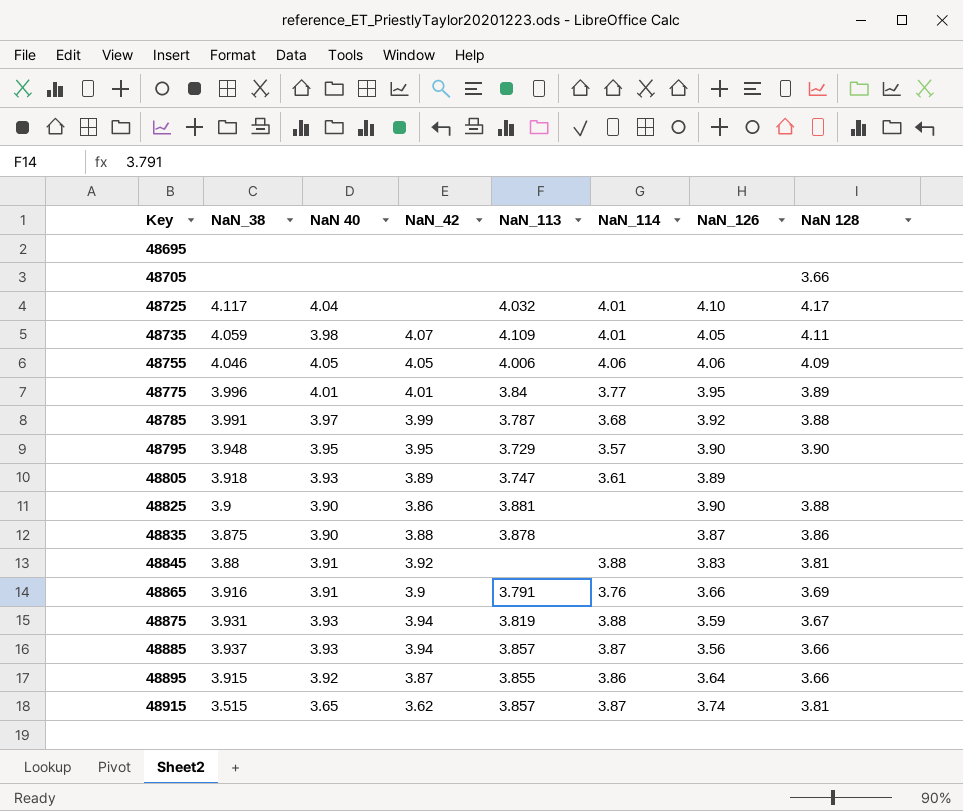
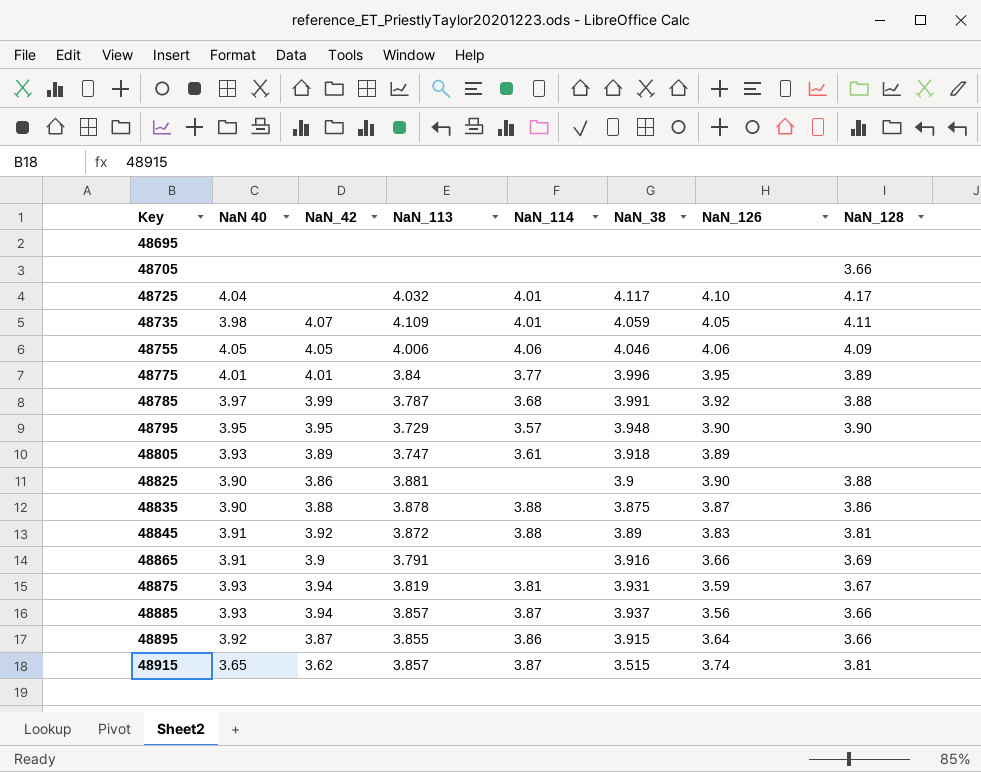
column NaN_38 | position: 2 -> 6
column name: NaN 128 -> NaN_128
48835 | NaN_114: none -> 3.88
48845 | NaN_113: none -> 3.872
48845 | NaN_38: 3.88 -> 3.89
48865 | NaN_114: 3.76 -> none
48875 | NaN_114: 3.88 -> 3.81

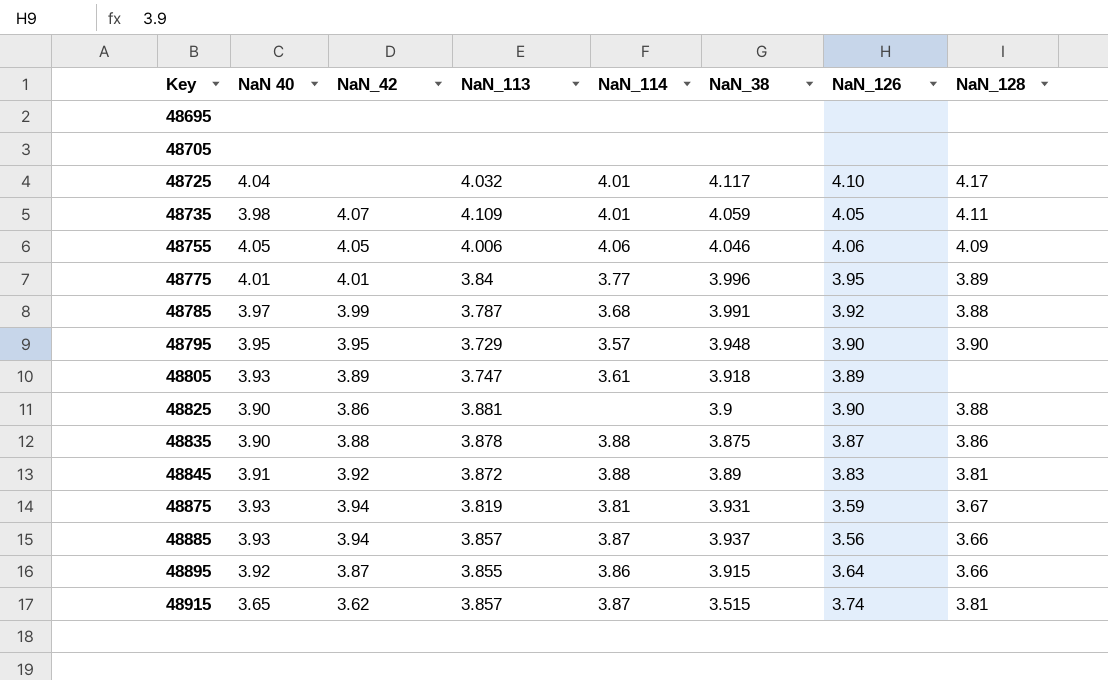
row 48865: 3.91 | 3.9 | 3.791 | none | 3.916 | 3.66 | 3.69 -> none
48705 | NaN_128: 3.66 -> none

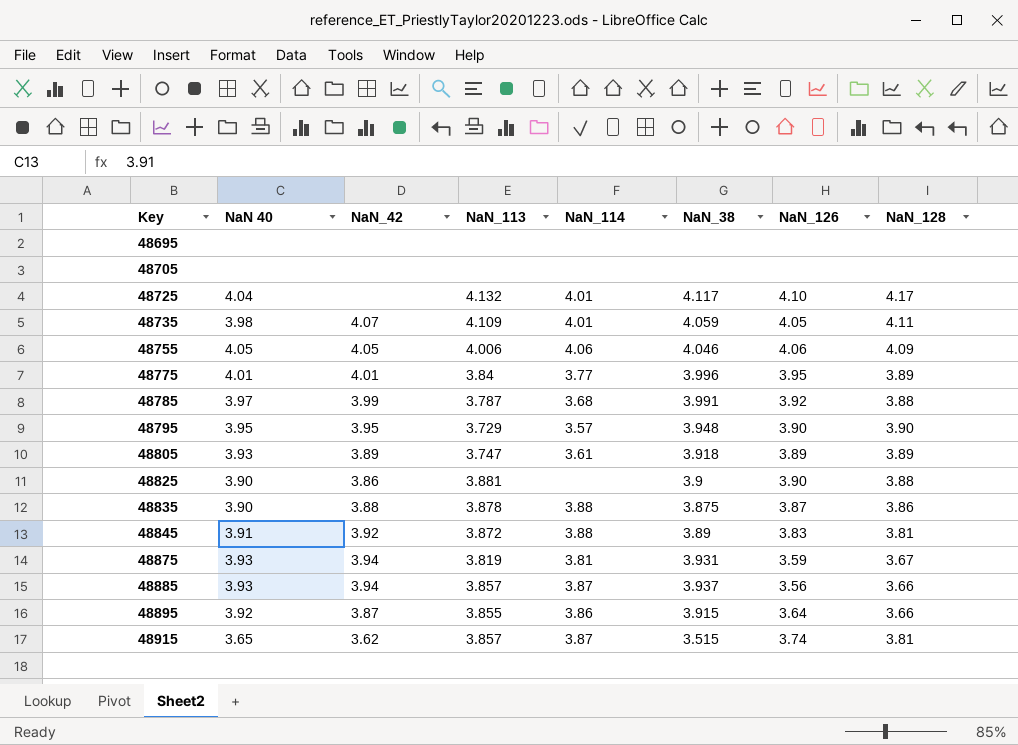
48725 | NaN_113: 4.032 -> 4.132
48805 | NaN_128: none -> 3.89

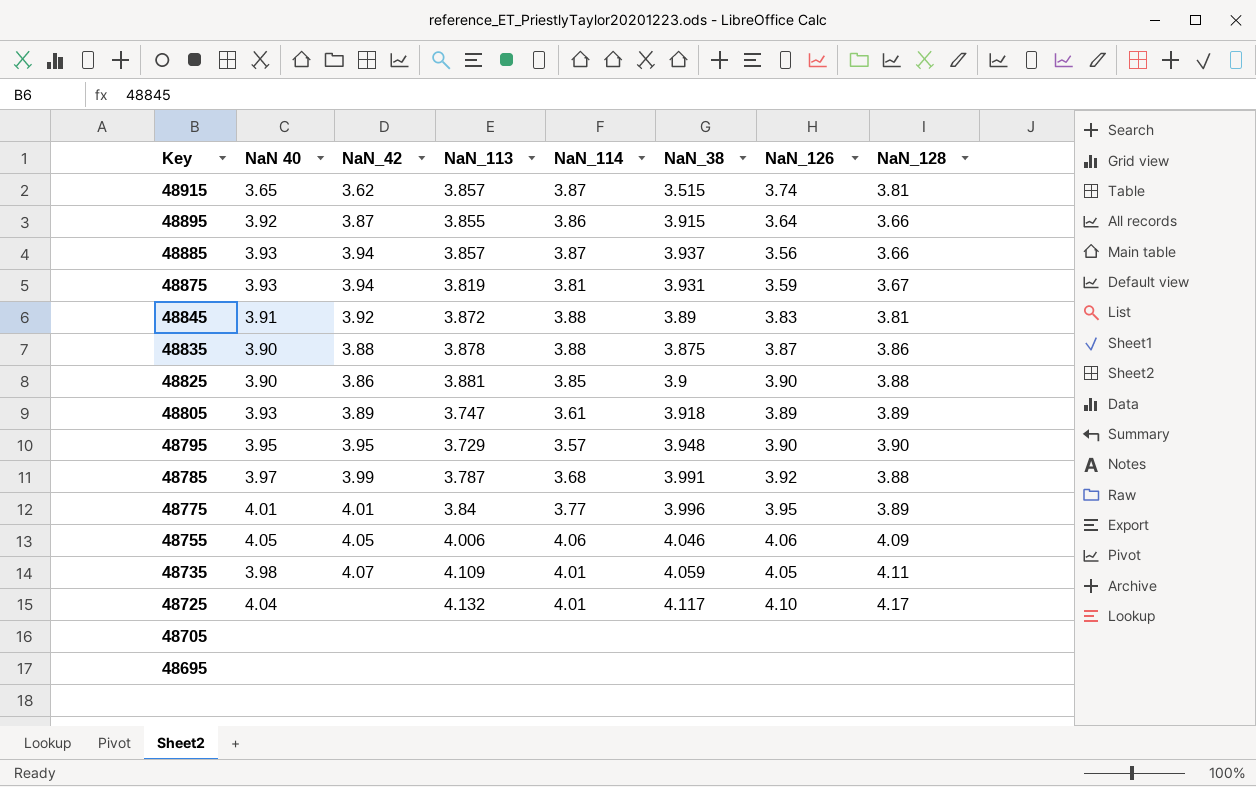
row order: Key ascending -> Key descending
48825 | NaN_114: none -> 3.85

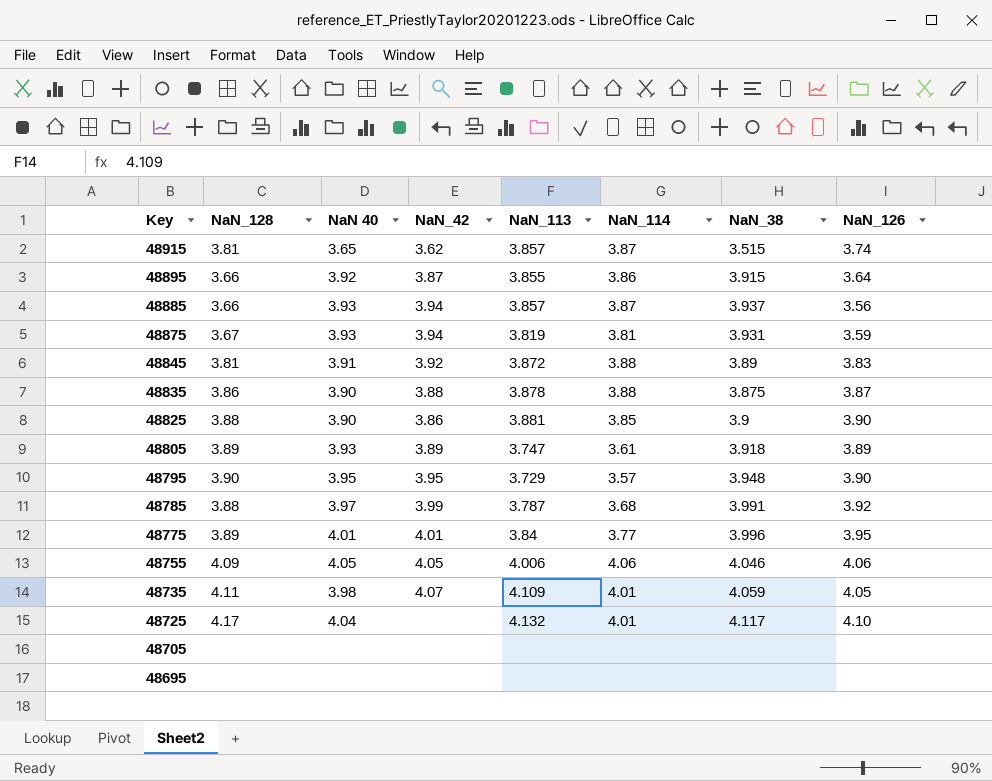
column NaN_128 | position: 8 -> 2

